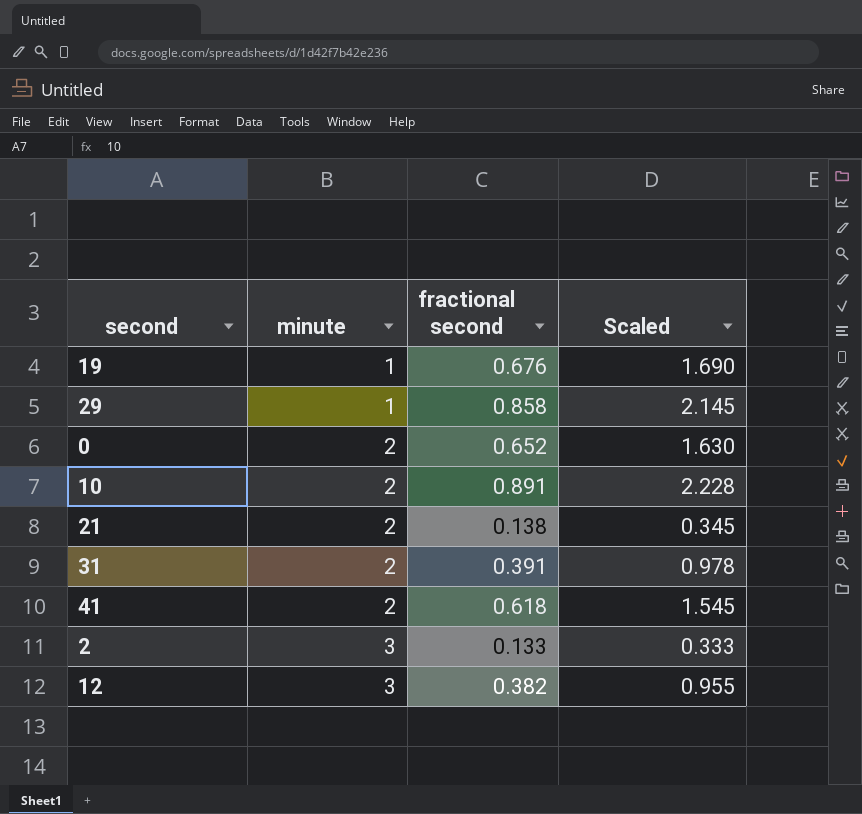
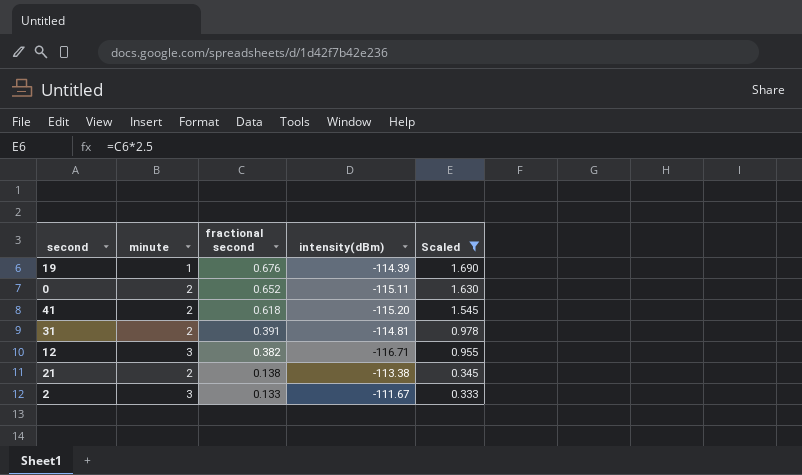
filter: none -> Scaled <= 1.690
row order: minute ascending -> fractional second descending
column intensity(dBm) | position: none -> 4

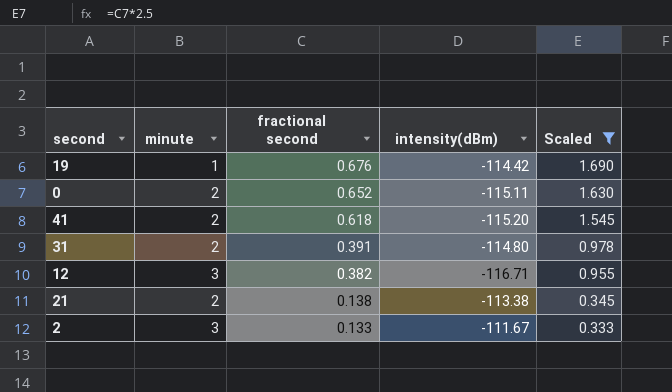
19 | intensity(dBm): -114.39 -> -114.42
31 | intensity(dBm): -114.81 -> -114.80

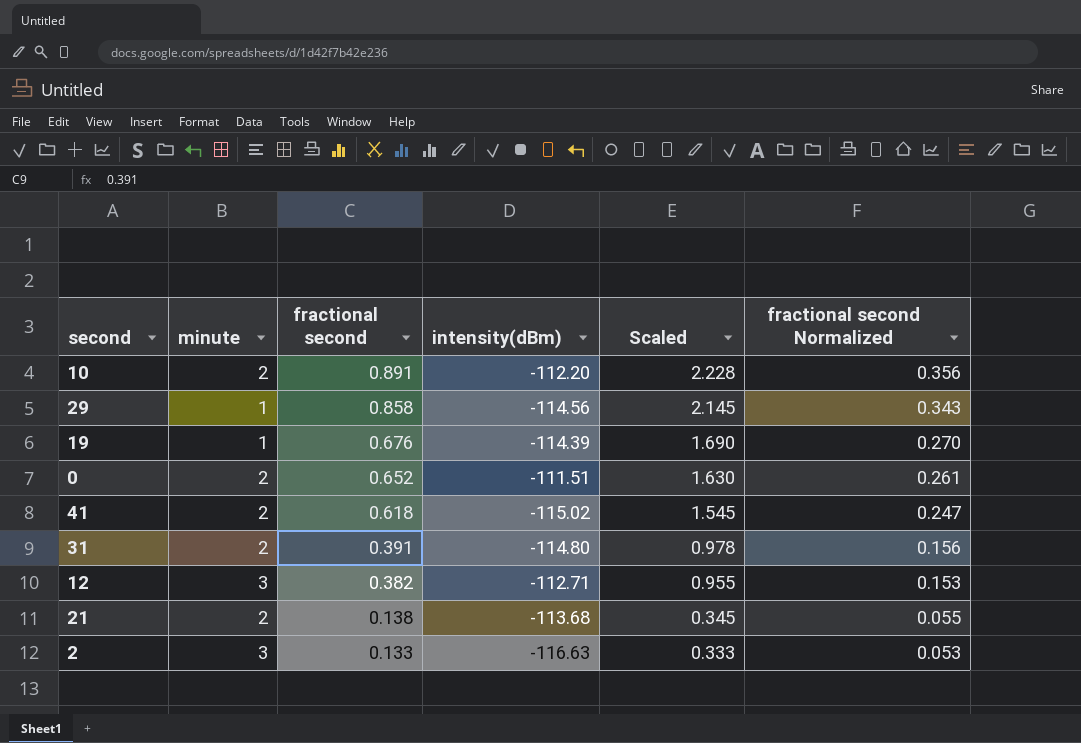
filter: Scaled <= 1.690 -> none
column fractional second Normalized | formula: none -> [fractional second] * 0.4
19 | intensity(dBm): -114.42 -> -114.39
0 | intensity(dBm): -115.11 -> -111.51
41 | intensity(dBm): -115.20 -> -115.02
12 | intensity(dBm): -116.71 -> -112.71
21 | intensity(dBm): -113.38 -> -113.68
2 | intensity(dBm): -111.67 -> -116.63

